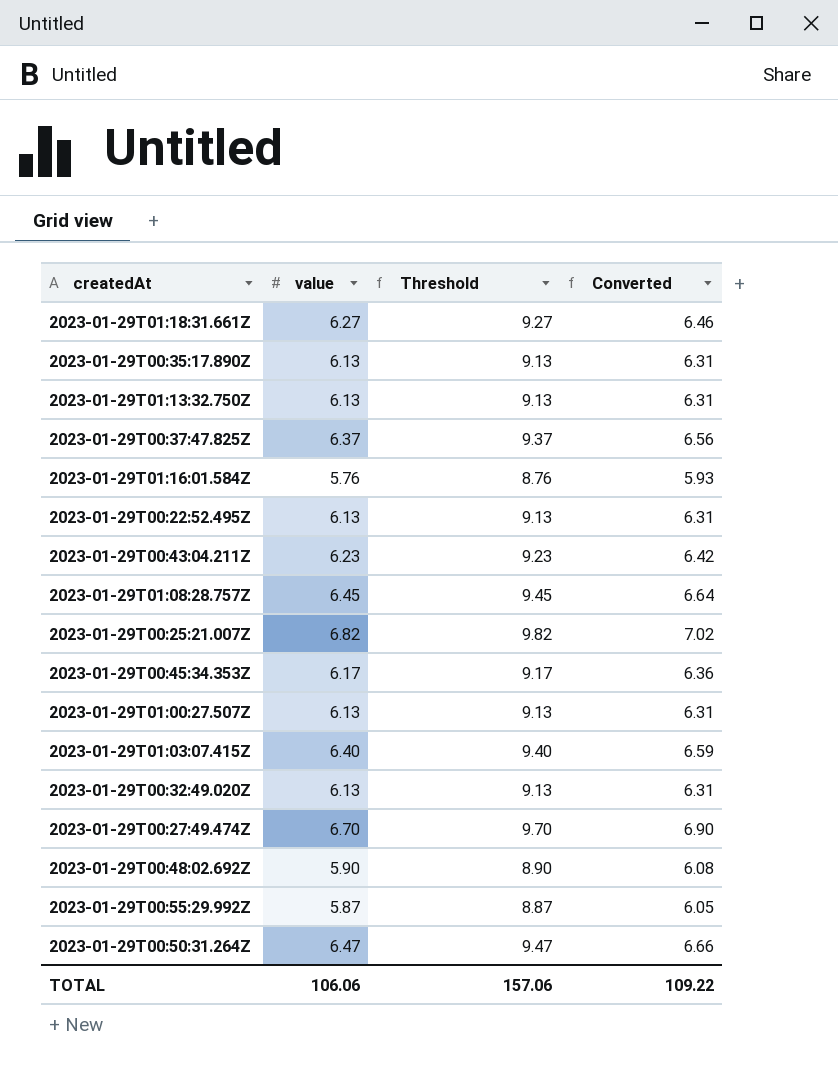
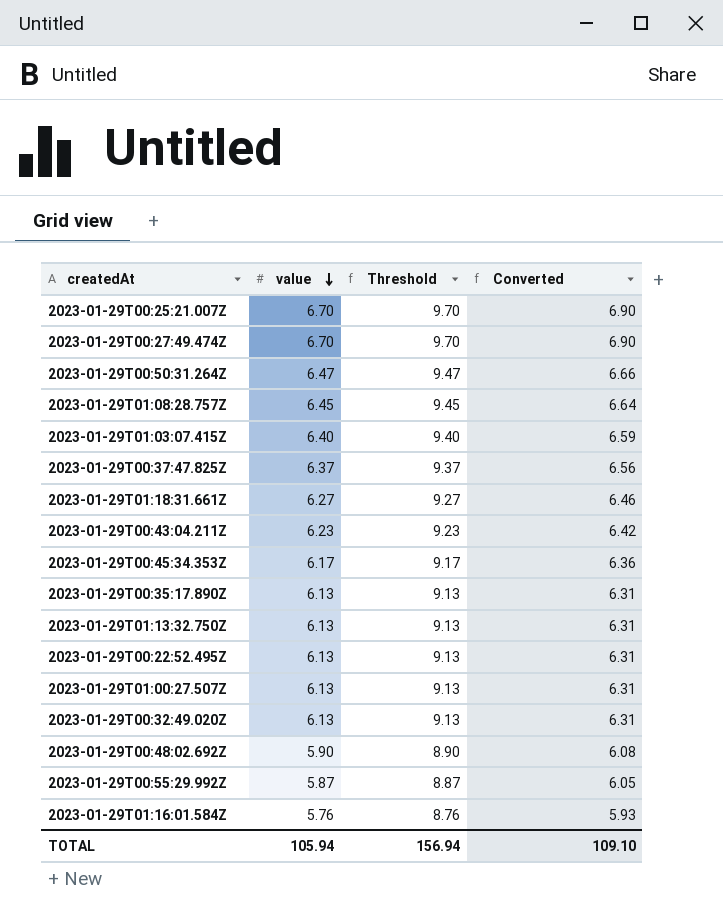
row order: none -> value descending
2023-01-29T00:25:21.007Z | value: 6.82 -> 6.70
2023-01-29T00:25:21.007Z | Threshold: 9.82 -> 9.70
2023-01-29T00:25:21.007Z | Converted: 7.02 -> 6.90
TOTAL | value: 106.06 -> 105.94
TOTAL | Threshold: 157.06 -> 156.94
TOTAL | Converted: 109.22 -> 109.10

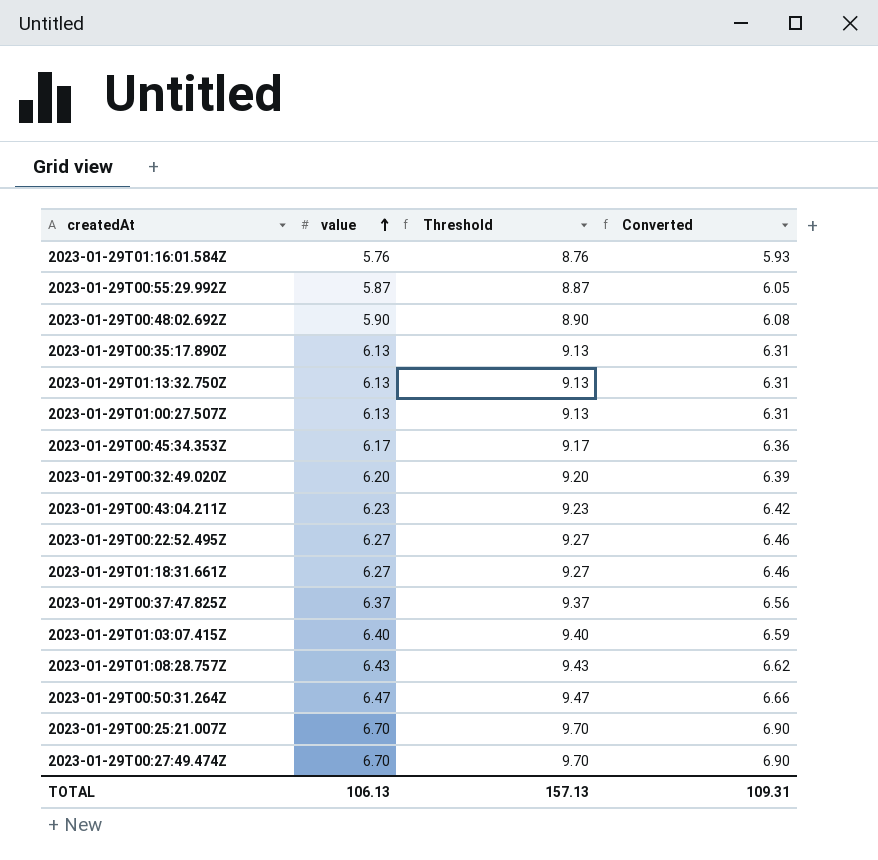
row order: value descending -> value ascending
2023-01-29T00:32:49.020Z | value: 6.13 -> 6.20
2023-01-29T00:32:49.020Z | Threshold: 9.13 -> 9.20
2023-01-29T00:32:49.020Z | Converted: 6.31 -> 6.39
2023-01-29T00:22:52.495Z | value: 6.13 -> 6.27
2023-01-29T00:22:52.495Z | Threshold: 9.13 -> 9.27
2023-01-29T00:22:52.495Z | Converted: 6.31 -> 6.46
2023-01-29T01:08:28.757Z | value: 6.45 -> 6.43
2023-01-29T01:08:28.757Z | Threshold: 9.45 -> 9.43
2023-01-29T01:08:28.757Z | Converted: 6.64 -> 6.62
TOTAL | value: 105.94 -> 106.13
TOTAL | Threshold: 156.94 -> 157.13
TOTAL | Converted: 109.10 -> 109.31

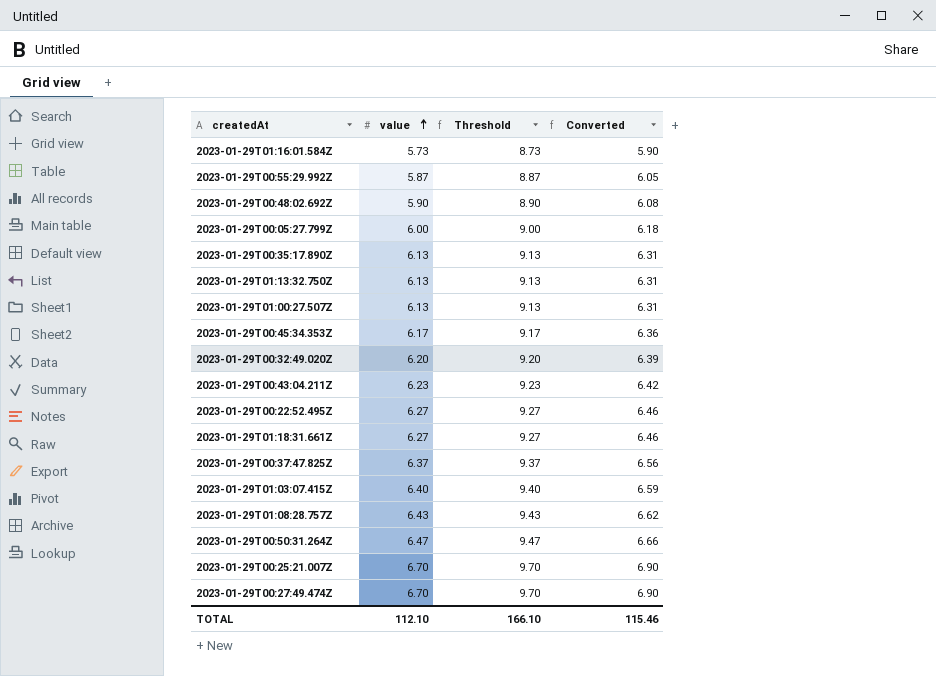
2023-01-29T01:16:01.584Z | value: 5.76 -> 5.73
2023-01-29T01:16:01.584Z | Threshold: 8.76 -> 8.73
2023-01-29T01:16:01.584Z | Converted: 5.93 -> 5.90
row 2023-01-29T00:05:27.799Z: none -> 6.00 | 9.00 | 6.18
TOTAL | value: 106.13 -> 112.10
TOTAL | Threshold: 157.13 -> 166.10
TOTAL | Converted: 109.31 -> 115.46

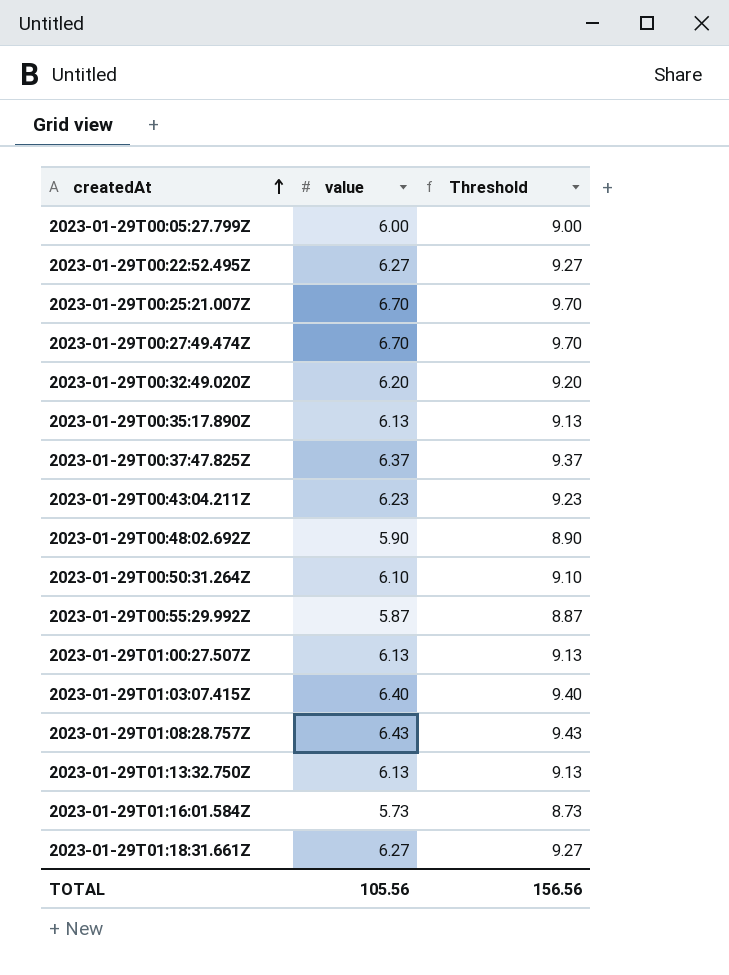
row order: value ascending -> createdAt ascending
column Converted | formula: [value] * 1.03 -> none
row 2023-01-29T00:45:34.353Z: 6.17 | 9.17 | 6.36 -> none
2023-01-29T00:50:31.264Z | value: 6.47 -> 6.10
2023-01-29T00:50:31.264Z | Threshold: 9.47 -> 9.10
TOTAL | value: 112.10 -> 105.56
TOTAL | Threshold: 166.10 -> 156.56

